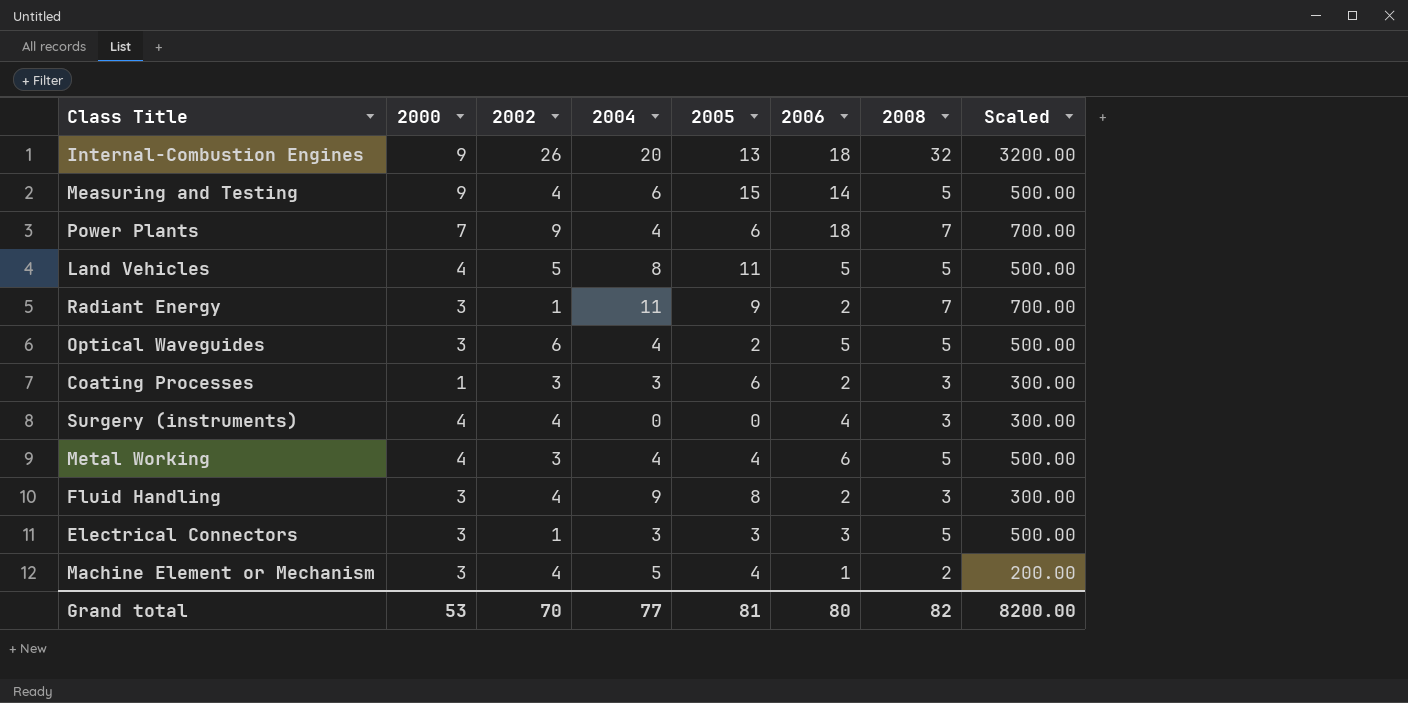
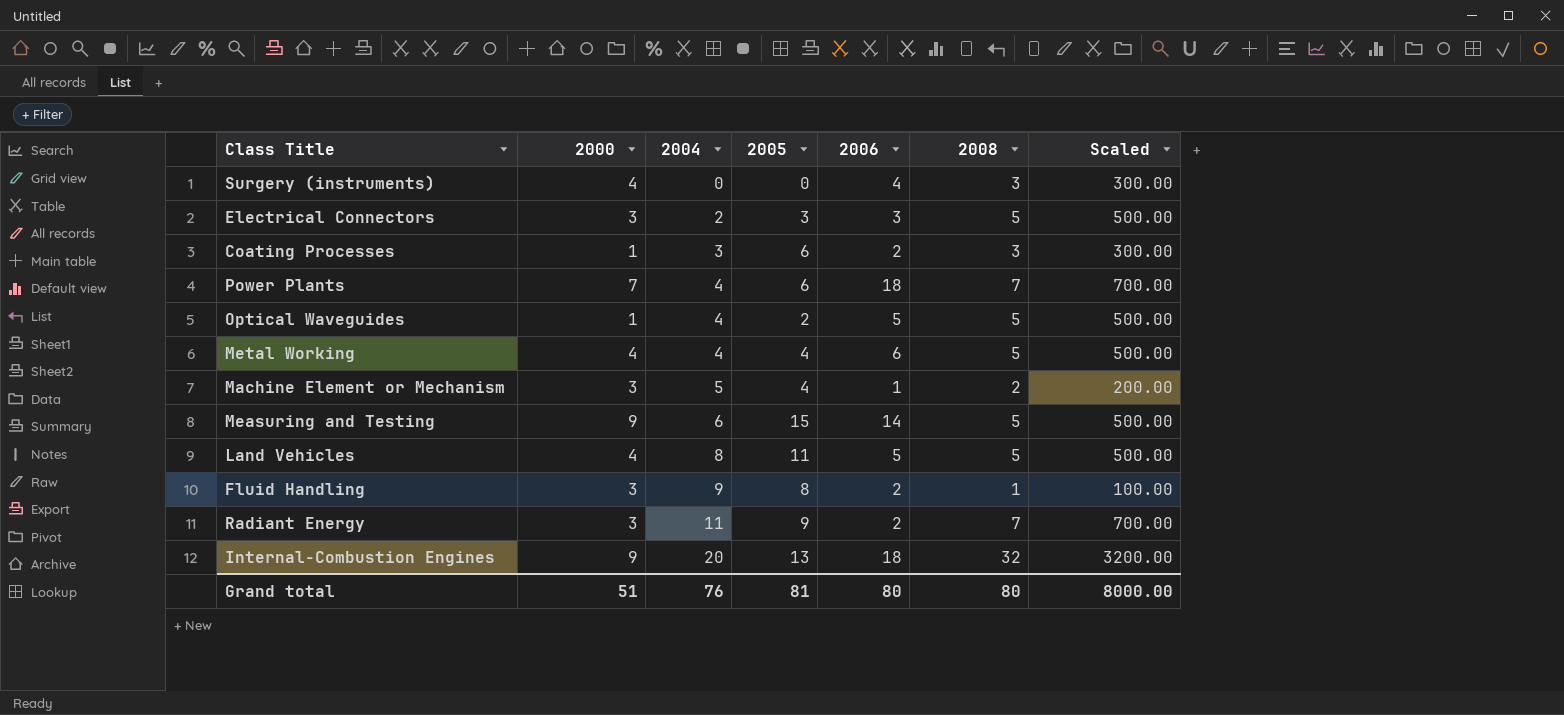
row order: none -> 2004 ascending
column 2002 | position: 3 -> none
Electrical Connectors | 2004: 3 -> 2
Optical Waveguides | 2000: 3 -> 1
Fluid Handling | 2008: 3 -> 1
Fluid Handling | Scaled: 300.00 -> 100.00
Grand total | 2000: 53 -> 51
Grand total | 2004: 77 -> 76
Grand total | 2008: 82 -> 80
Grand total | Scaled: 8200.00 -> 8000.00

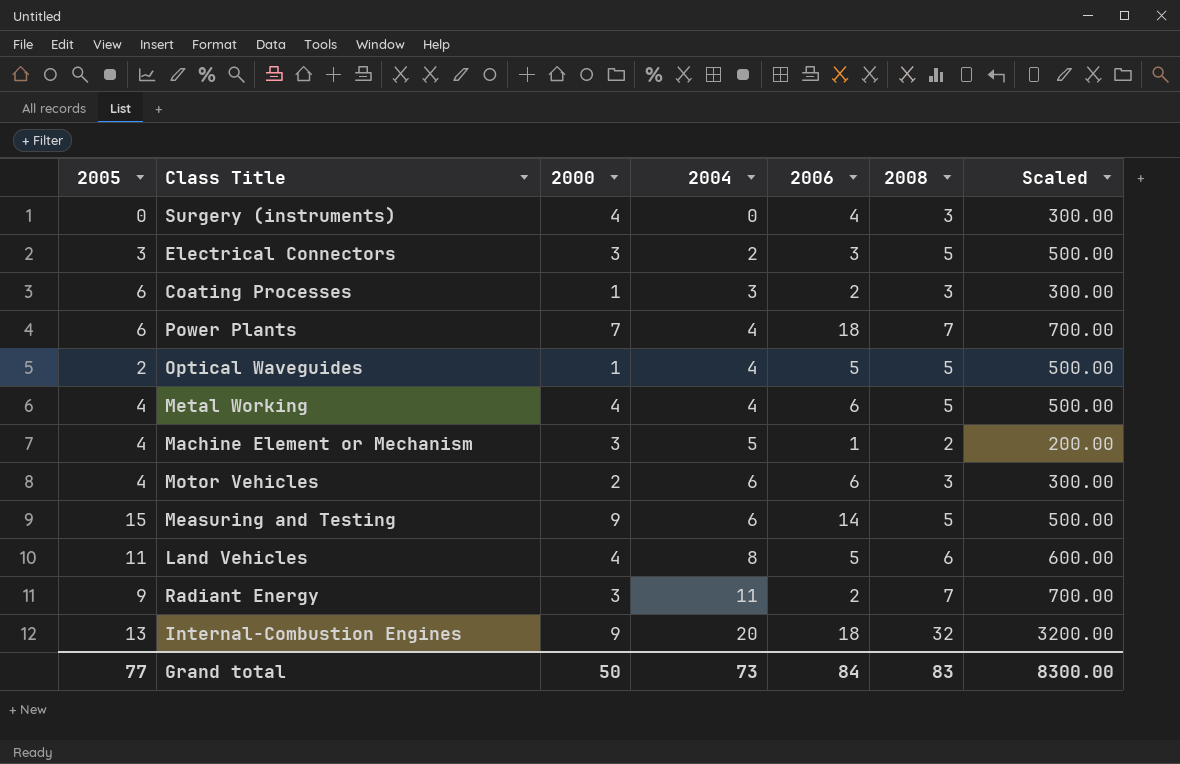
column 2005 | position: 4 -> 1
row Fluid Handling: 3 | 9 | 8 | 2 | 1 | 100.00 -> none
row Motor Vehicles: none -> 4 | 2 | 6 | 6 | 3 | 300.00
Land Vehicles | 2008: 5 -> 6
Land Vehicles | Scaled: 500.00 -> 600.00
Grand total | 2005: 81 -> 77
Grand total | 2000: 51 -> 50
Grand total | 2004: 76 -> 73
Grand total | 2006: 80 -> 84
Grand total | 2008: 80 -> 83
Grand total | Scaled: 8000.00 -> 8300.00

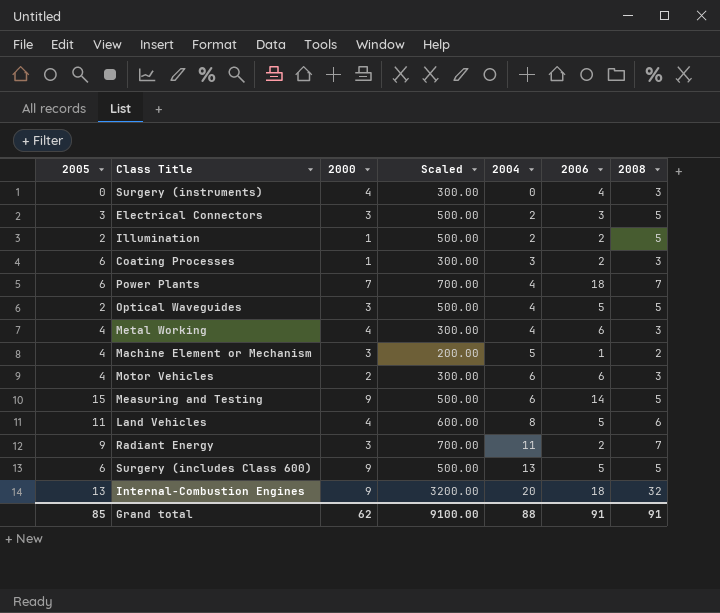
column Scaled | position: 7 -> 4
row Illumination: none -> 2 | 1 | 500.00 | 2 | 2 | 5
Optical Waveguides | 2000: 1 -> 3
Metal Working | Scaled: 500.00 -> 300.00
Metal Working | 2008: 5 -> 3
row Surgery (includes Class 600): none -> 6 | 9 | 500.00 | 13 | 5 | 5
Grand total | 2005: 77 -> 85
Grand total | 2000: 50 -> 62
Grand total | Scaled: 8300.00 -> 9100.00
Grand total | 2004: 73 -> 88
Grand total | 2006: 84 -> 91
Grand total | 2008: 83 -> 91

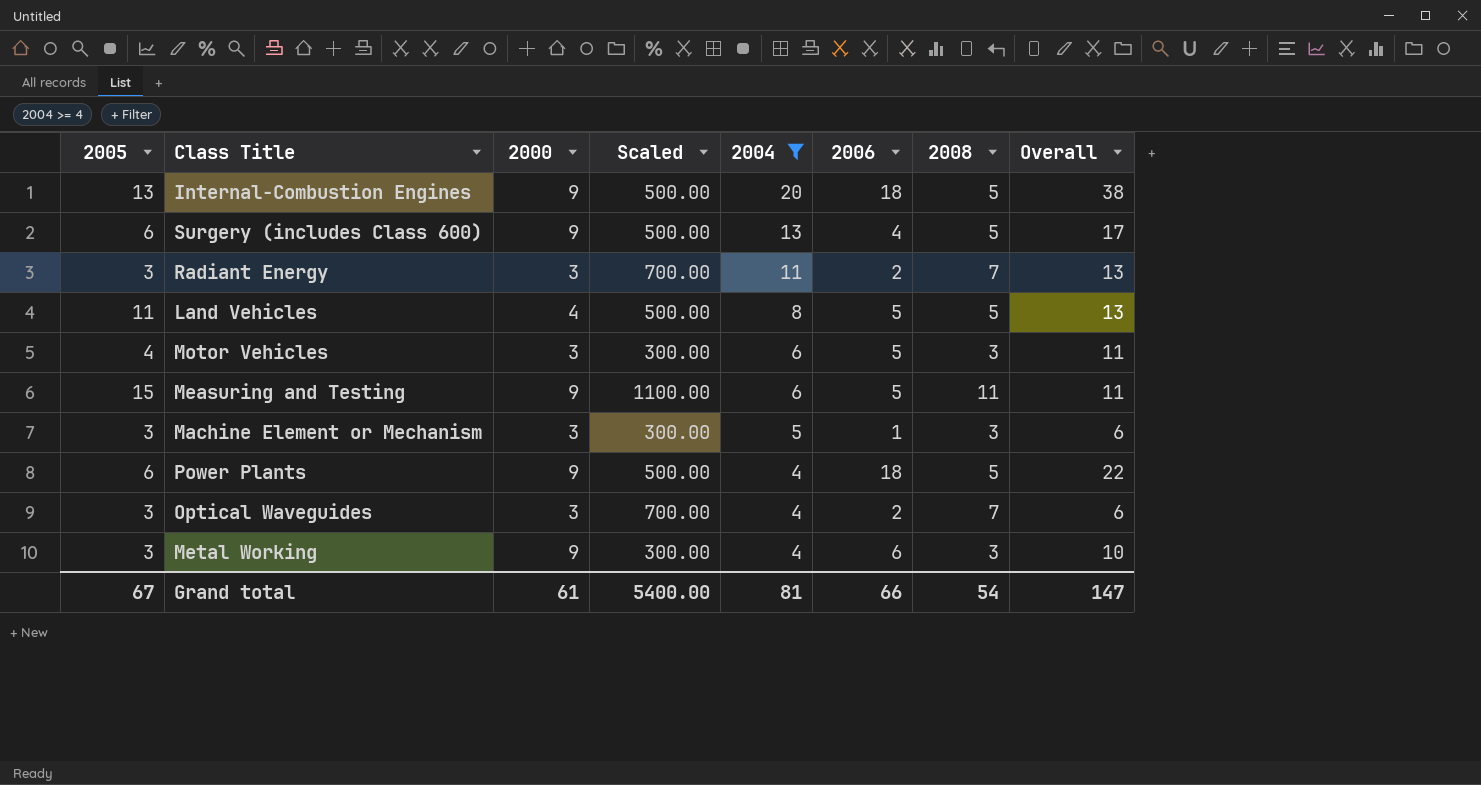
filter: none -> 2004 >= 4
row order: 2004 ascending -> 2004 descending
column Overall | formula: none -> [2004] + [2006]
Internal-Combustion Engines | Scaled: 3200.00 -> 500.00
Internal-Combustion Engines | 2008: 32 -> 5
Surgery (includes Class 600) | 2006: 5 -> 4
Radiant Energy | 2005: 9 -> 3
Land Vehicles | Scaled: 600.00 -> 500.00
Land Vehicles | 2008: 6 -> 5
Motor Vehicles | 2000: 2 -> 3
Motor Vehicles | 2006: 6 -> 5
Measuring and Testing | Scaled: 500.00 -> 1100.00
Measuring and Testing | 2006: 14 -> 5
Measuring and Testing | 2008: 5 -> 11
Machine Element or Mechanism | 2005: 4 -> 3
Machine Element or Mechanism | Scaled: 200.00 -> 300.00
Machine Element or Mechanism | 2008: 2 -> 3
Power Plants | 2000: 7 -> 9
Power Plants | Scaled: 700.00 -> 500.00
Power Plants | 2008: 7 -> 5
Optical Waveguides | 2005: 2 -> 3
Optical Waveguides | Scaled: 500.00 -> 700.00
Optical Waveguides | 2006: 5 -> 2
Optical Waveguides | 2008: 5 -> 7
Metal Working | 2005: 4 -> 3
Metal Working | 2000: 4 -> 9
Grand total | 2005: 85 -> 67
Grand total | 2000: 62 -> 61
Grand total | Scaled: 9100.00 -> 5400.00
Grand total | 2004: 88 -> 81
Grand total | 2006: 91 -> 66
Grand total | 2008: 91 -> 54

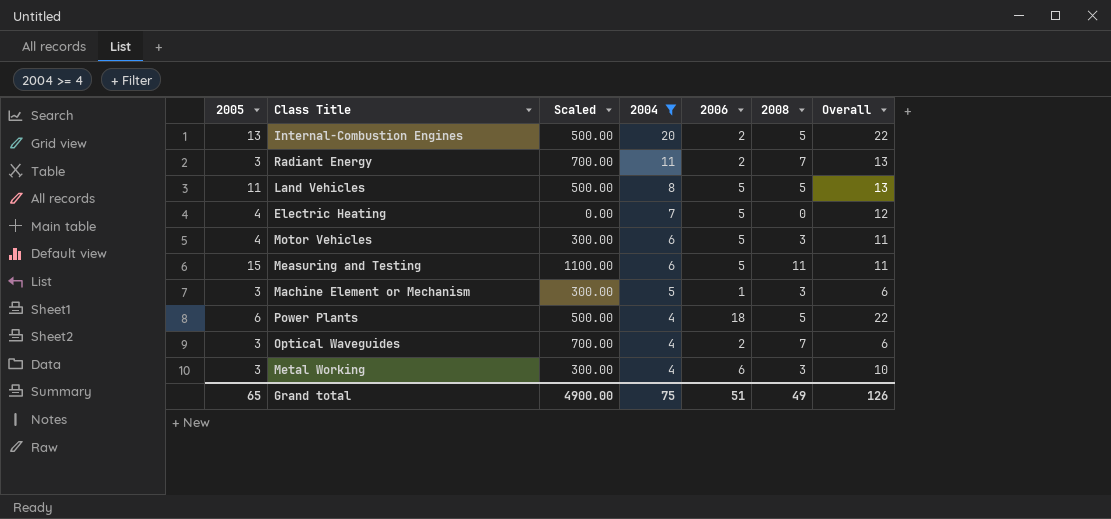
column 2000 | position: 3 -> none
row Surgery (includes Class 600): 6 | 9 | 500.00 | 13 | 4 | 5 | 17 -> none
Internal-Combustion Engines | 2006: 18 -> 2
Internal-Combustion Engines | Overall: 38 -> 22
row Electric Heating: none -> 4 | 0.00 | 7 | 5 | 0 | 12
Grand total | 2005: 67 -> 65
Grand total | Scaled: 5400.00 -> 4900.00
Grand total | 2004: 81 -> 75
Grand total | 2006: 66 -> 51
Grand total | 2008: 54 -> 49
Grand total | Overall: 147 -> 126

